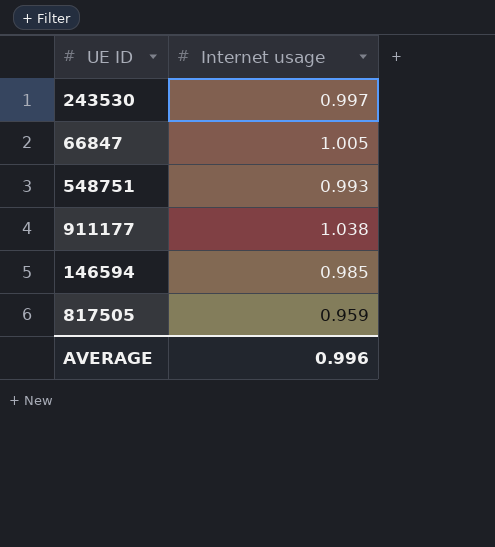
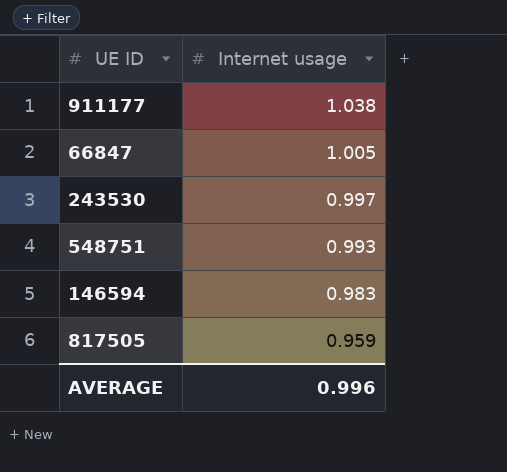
row order: none -> Internet usage descending
146594 | Internet usage: 0.985 -> 0.983

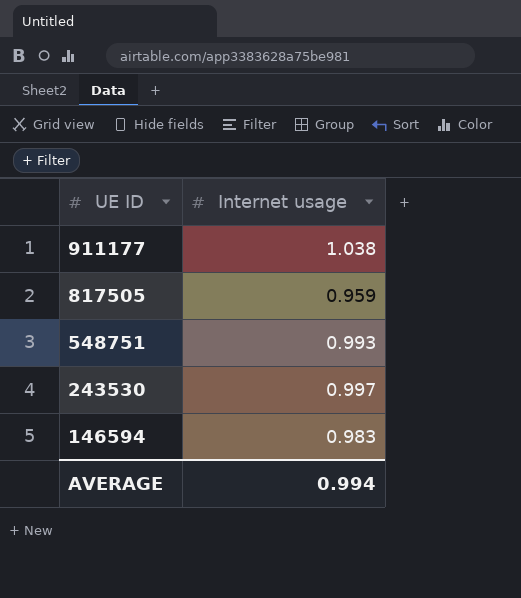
row order: Internet usage descending -> UE ID descending
row 66847: 1.005 -> none
AVERAGE | Internet usage: 0.996 -> 0.994

